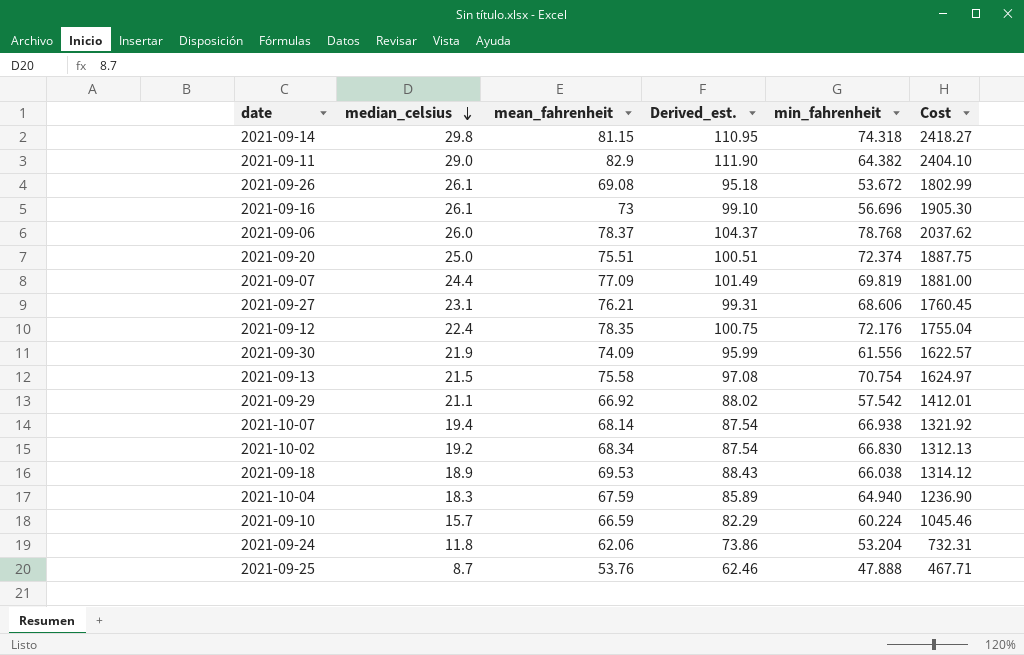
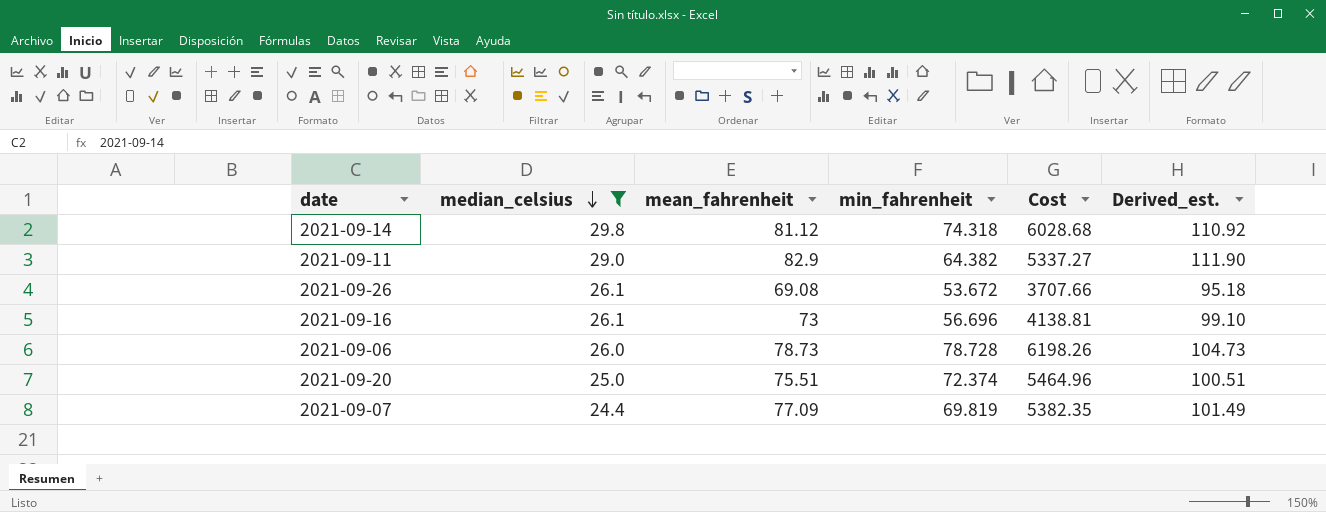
filter: none -> median_celsius >= 24.4
column Cost | formula: [median_celsius] * [mean_fahrenheit] -> [mean_fahrenheit] * [min_fahrenheit]
column Derived_est. | position: 4 -> 6
2021-09-14 | mean_fahrenheit: 81.15 -> 81.12
2021-09-14 | Derived_est.: 110.95 -> 110.92
2021-09-06 | mean_fahrenheit: 78.37 -> 78.73
2021-09-06 | min_fahrenheit: 78.768 -> 78.728
2021-09-06 | Derived_est.: 104.37 -> 104.73

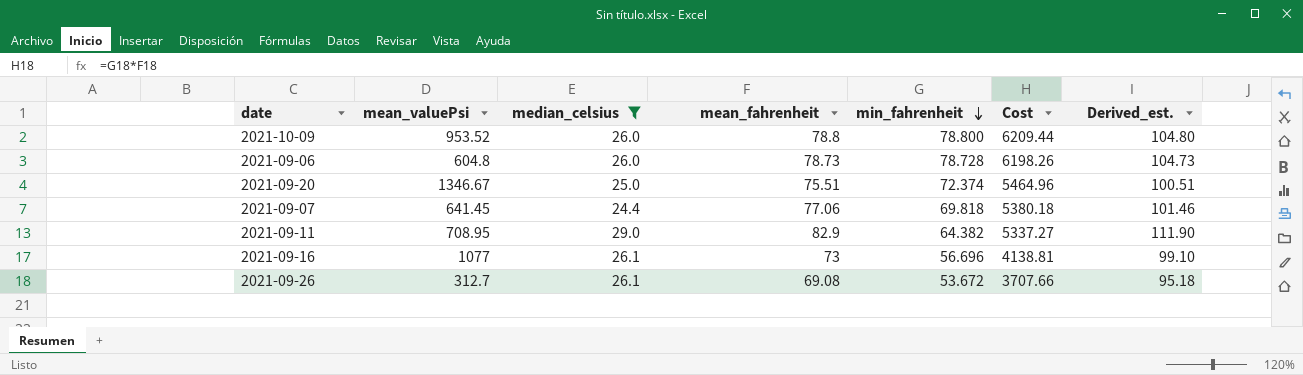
row order: median_celsius descending -> min_fahrenheit descending
column mean_valuePsi | position: none -> 2
row 2021-09-14: 29.8 | 81.12 | 74.318 | 6028.68 | 110.92 -> none
row 2021-10-09: none -> 953.52 | 26.0 | 78.8 | 78.800 | 6209.44 | 104.80
2021-09-07 | mean_fahrenheit: 77.09 -> 77.06
2021-09-07 | min_fahrenheit: 69.819 -> 69.818
2021-09-07 | Cost: 5382.35 -> 5380.18
2021-09-07 | Derived_est.: 101.49 -> 101.46

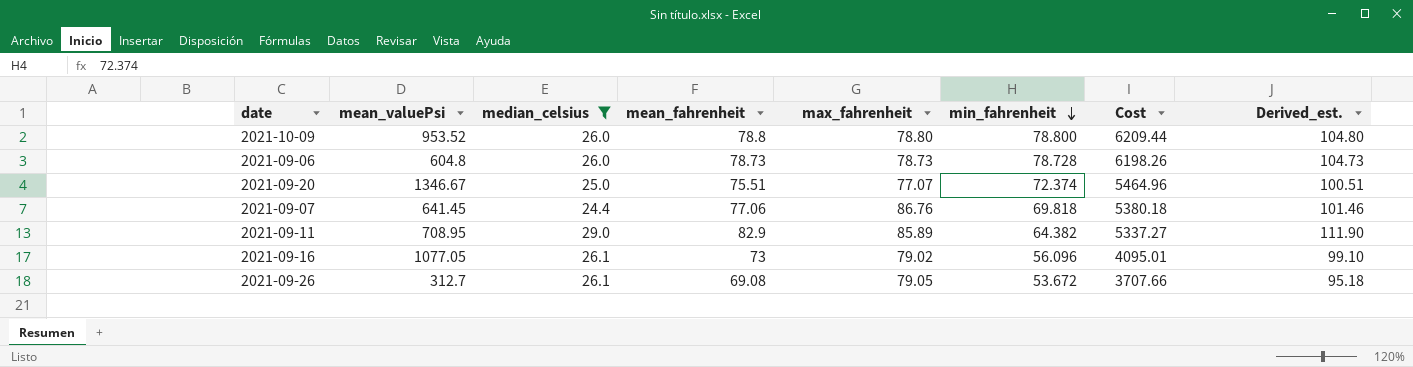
column max_fahrenheit | position: none -> 5
2021-09-16 | mean_valuePsi: 1077 -> 1077.05
2021-09-16 | min_fahrenheit: 56.696 -> 56.096
2021-09-16 | Cost: 4138.81 -> 4095.01

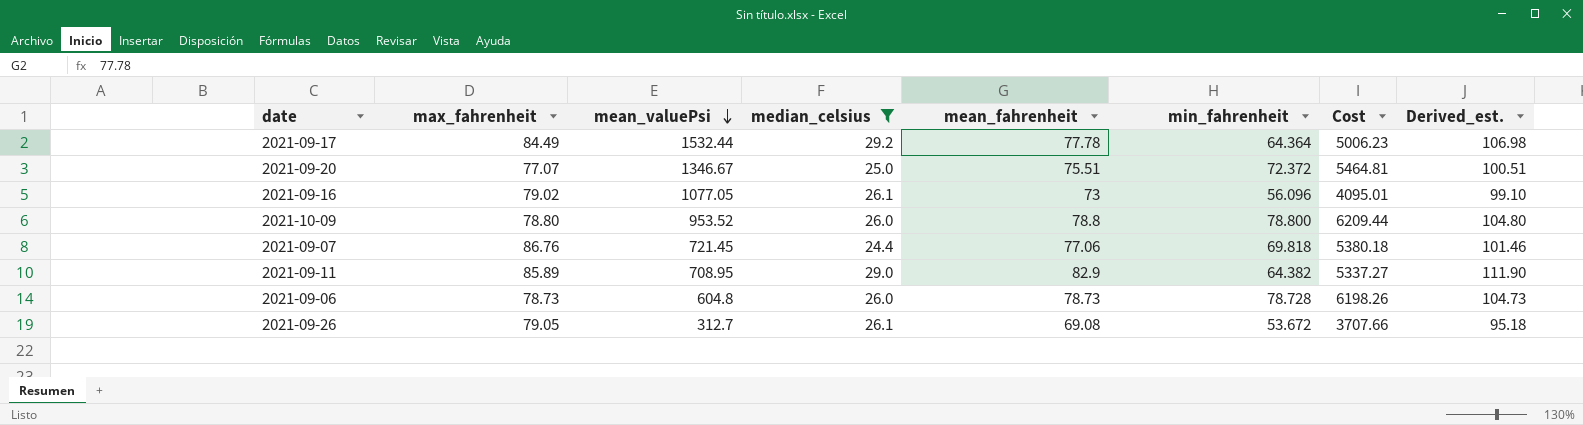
row order: min_fahrenheit descending -> mean_valuePsi descending
column max_fahrenheit | position: 5 -> 2
row 2021-09-17: none -> 84.49 | 1532.44 | 29.2 | 77.78 | 64.364 | 5006.23 | 106.98
2021-09-20 | min_fahrenheit: 72.374 -> 72.372
2021-09-20 | Cost: 5464.96 -> 5464.81
2021-09-07 | mean_valuePsi: 641.45 -> 721.45

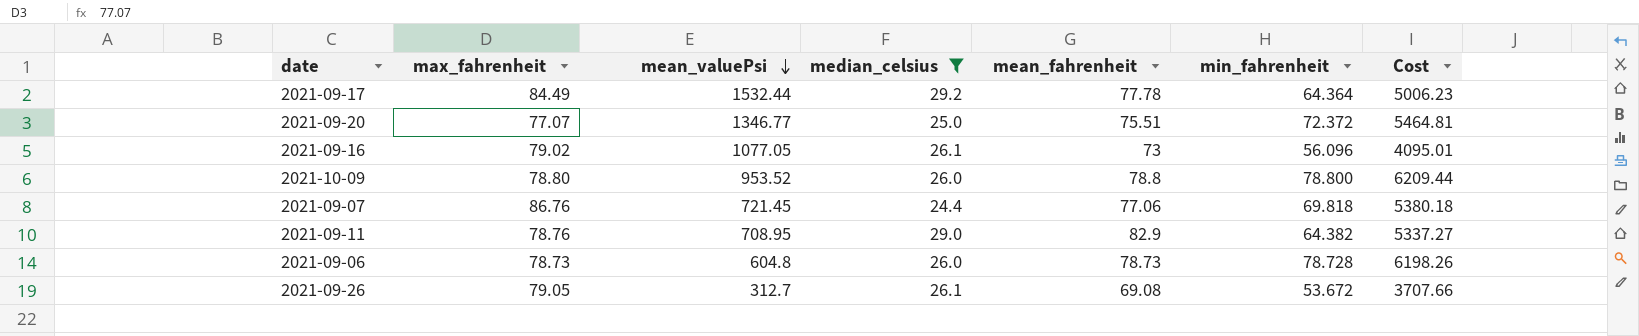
column Derived_est. | formula: [median_celsius] + [mean_fahrenheit] -> none
2021-09-20 | mean_valuePsi: 1346.67 -> 1346.77
2021-09-11 | max_fahrenheit: 85.89 -> 78.76

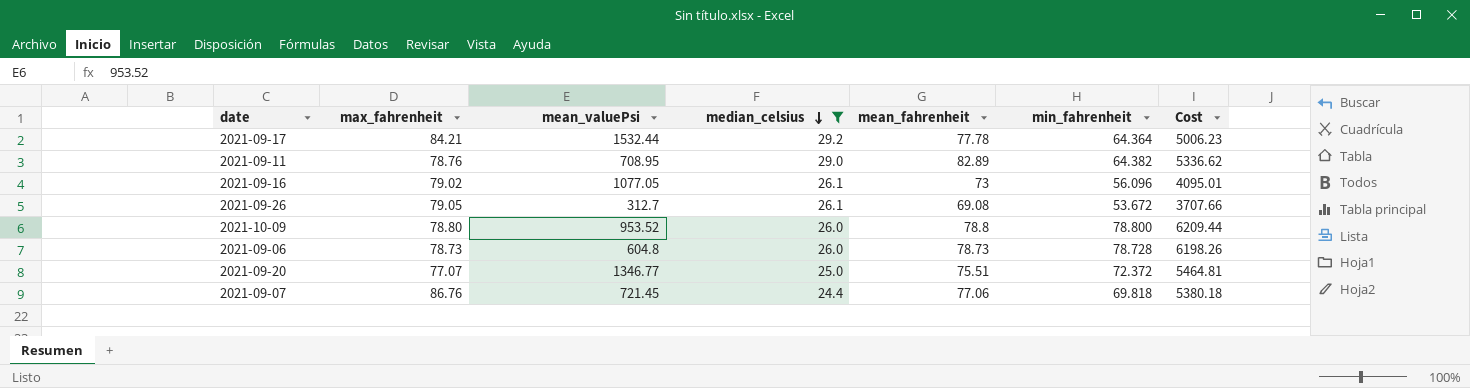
row order: mean_valuePsi descending -> median_celsius descending
2021-09-17 | max_fahrenheit: 84.49 -> 84.21
2021-09-11 | mean_fahrenheit: 82.9 -> 82.89
2021-09-11 | Cost: 5337.27 -> 5336.62

